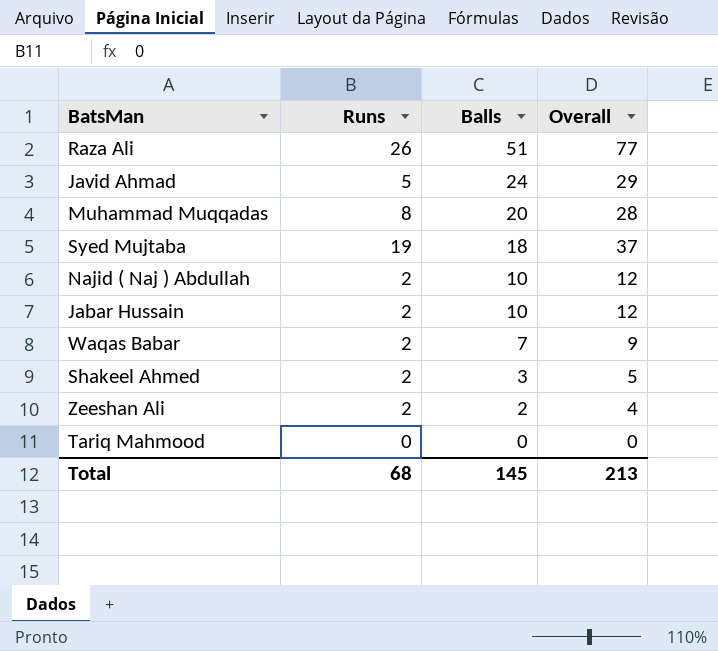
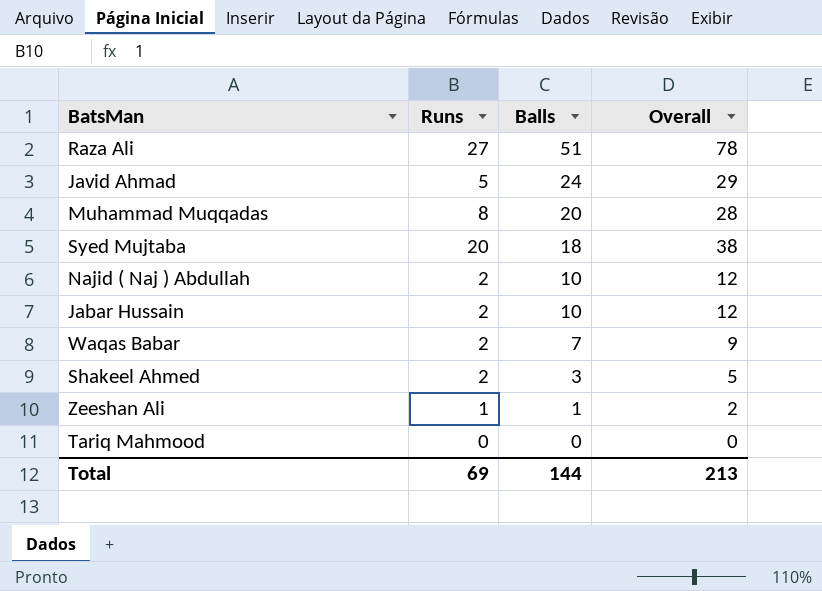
Raza Ali | Runs: 26 -> 27
Raza Ali | Overall: 77 -> 78
Syed Mujtaba | Runs: 19 -> 20
Syed Mujtaba | Overall: 37 -> 38
Zeeshan Ali | Runs: 2 -> 1
Zeeshan Ali | Balls: 2 -> 1
Zeeshan Ali | Overall: 4 -> 2
Total | Runs: 68 -> 69
Total | Balls: 145 -> 144

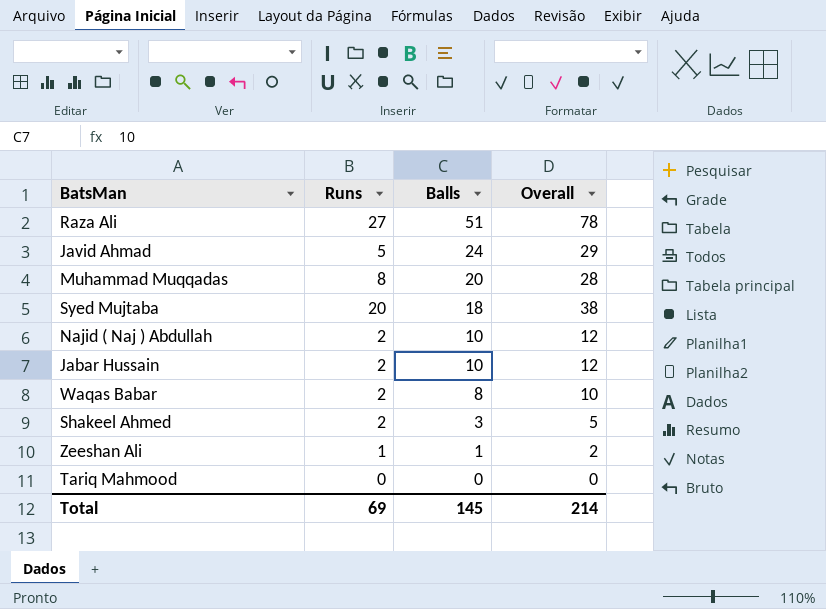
Waqas Babar | Balls: 7 -> 8
Waqas Babar | Overall: 9 -> 10
Total | Balls: 144 -> 145
Total | Overall: 213 -> 214

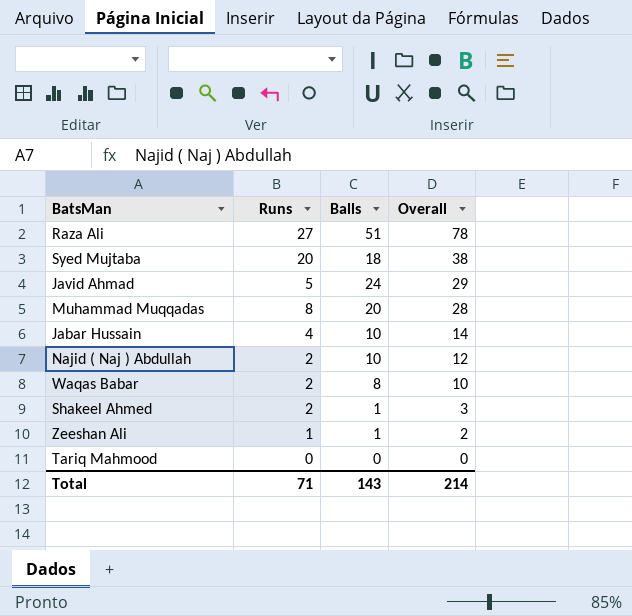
row order: Balls descending -> Overall descending
Jabar Hussain | Runs: 2 -> 4
Jabar Hussain | Overall: 12 -> 14
Shakeel Ahmed | Balls: 3 -> 1
Shakeel Ahmed | Overall: 5 -> 3
Total | Runs: 69 -> 71
Total | Balls: 145 -> 143

